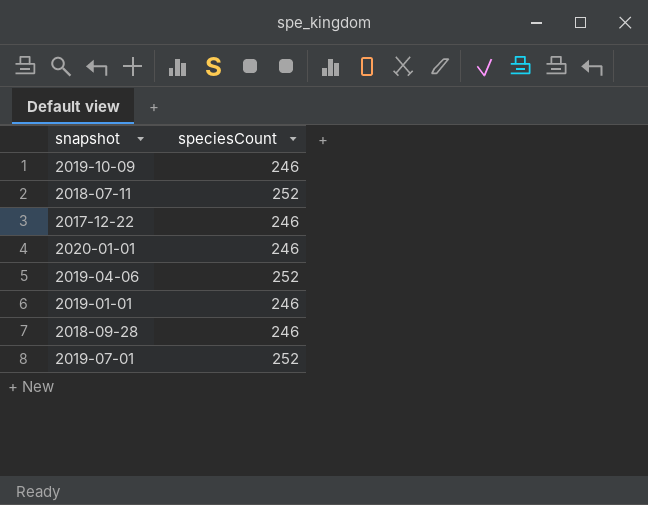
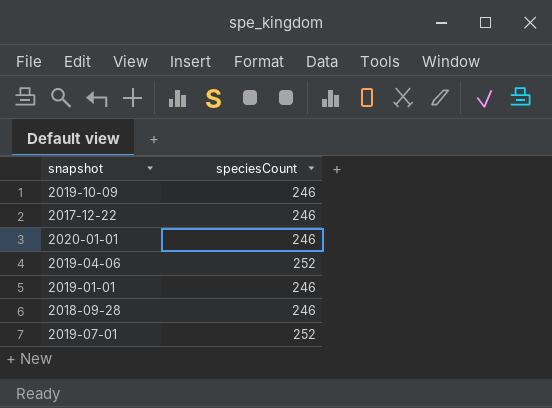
row 2018-07-11: 252 -> none

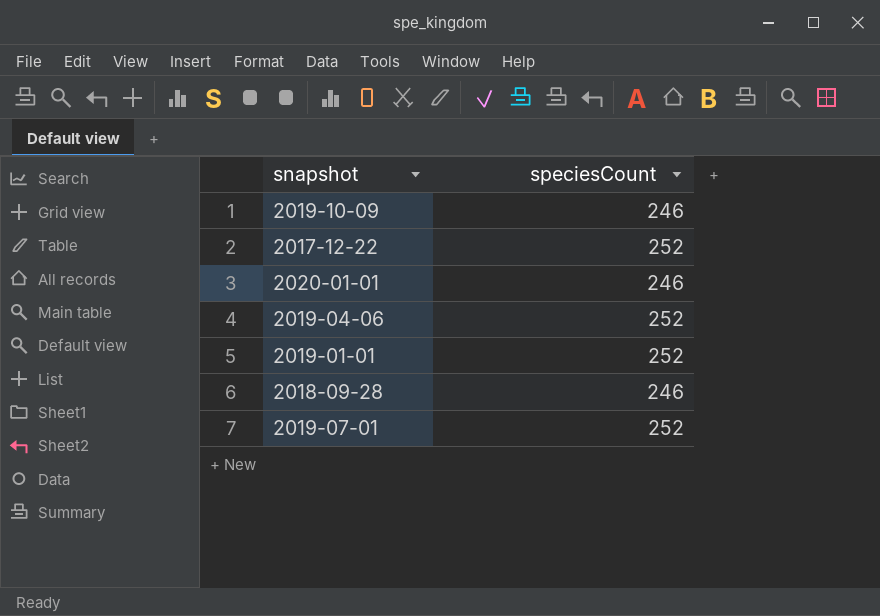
2017-12-22 | speciesCount: 246 -> 252
2019-01-01 | speciesCount: 246 -> 252

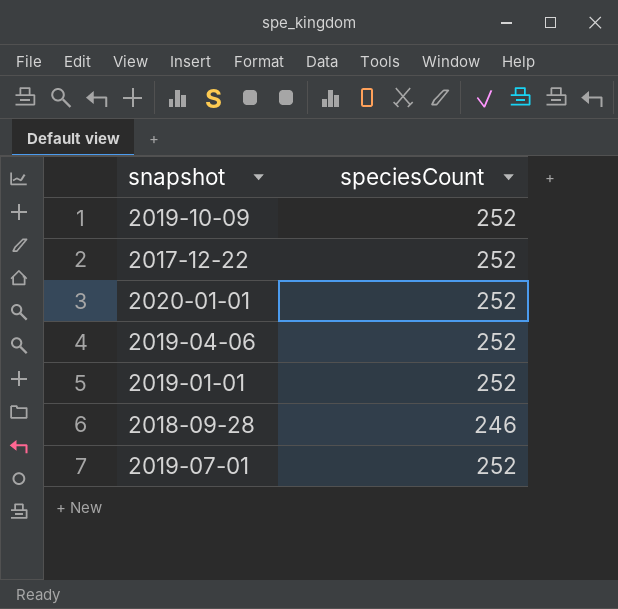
2019-10-09 | speciesCount: 246 -> 252
2020-01-01 | speciesCount: 246 -> 252

